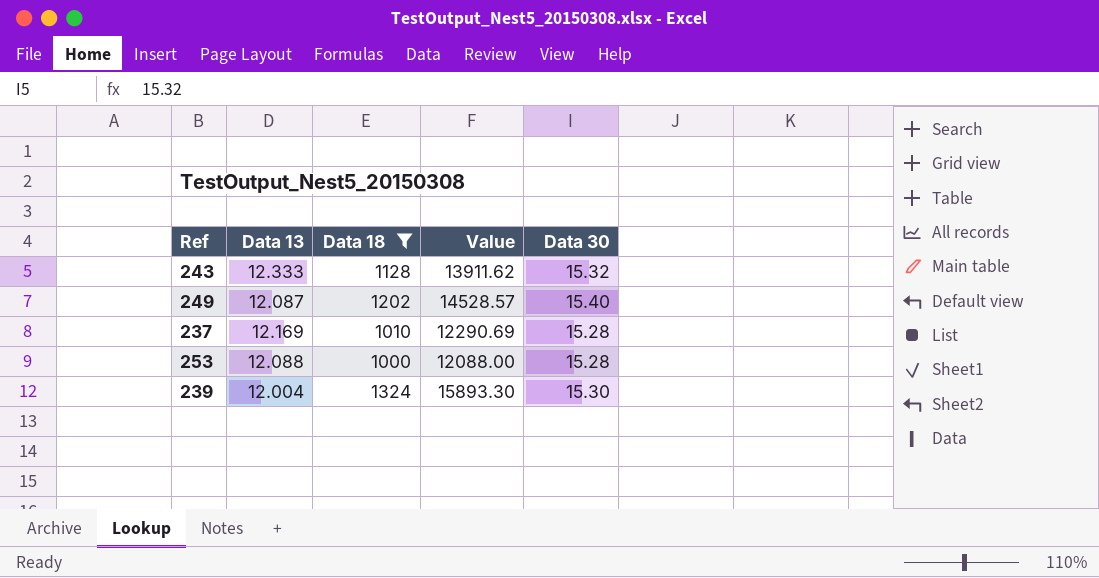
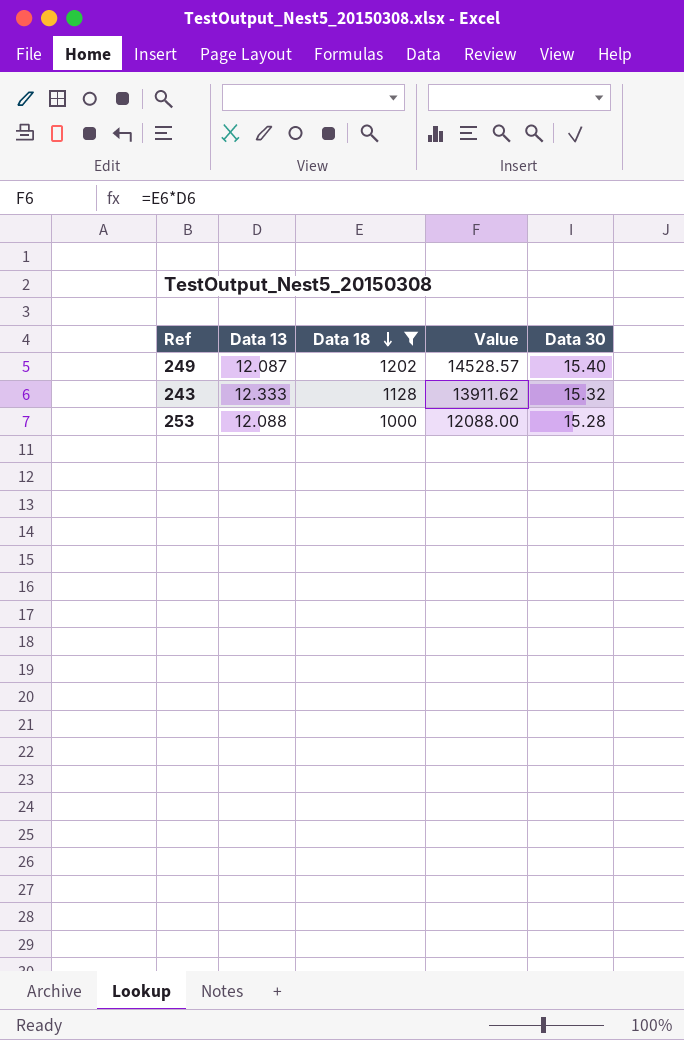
row order: none -> Data 18 descending
row 237: 12.169 | 1010 | 12290.69 | 15.28 -> none
row 239: 12.004 | 1324 | 15893.30 | 15.30 -> none

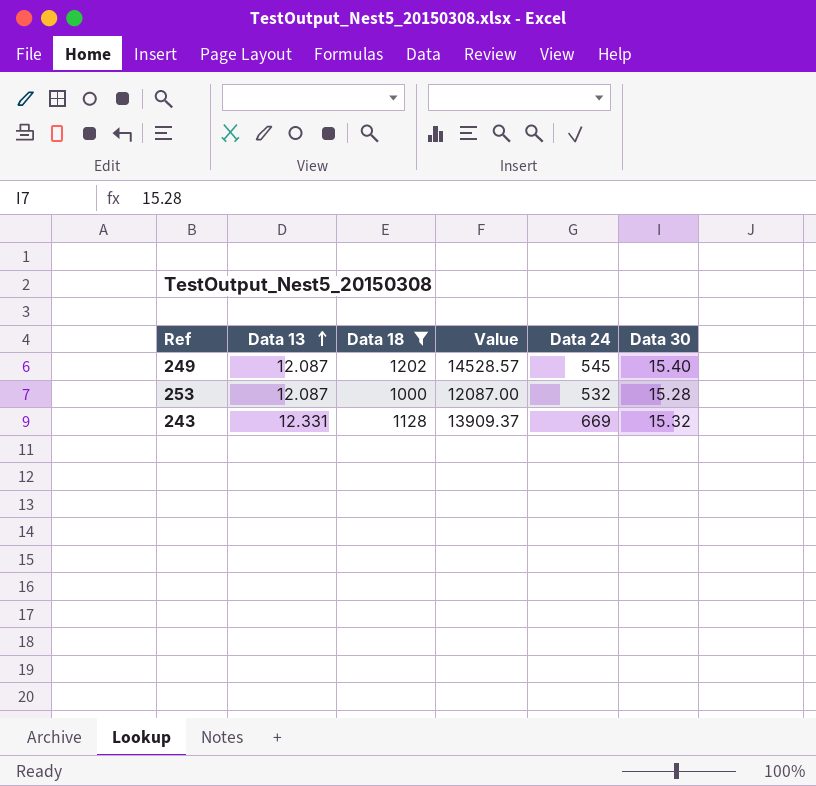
row order: Data 18 descending -> Data 13 ascending
column Data 24 | position: none -> 5
253 | Data 13: 12.088 -> 12.087
253 | Value: 12088.00 -> 12087.00
243 | Data 13: 12.333 -> 12.331
243 | Value: 13911.62 -> 13909.37

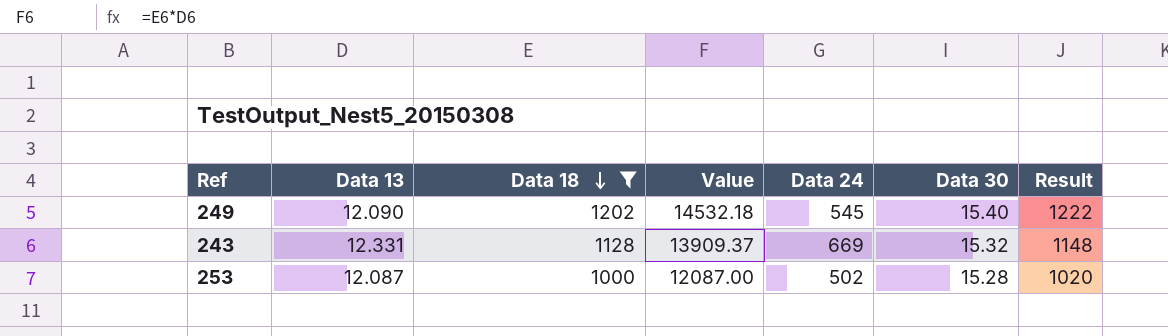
row order: Data 13 ascending -> Data 18 descending
column Result | formula: none -> [Data 18] + 20
249 | Data 13: 12.087 -> 12.090
249 | Value: 14528.57 -> 14532.18
253 | Data 24: 532 -> 502

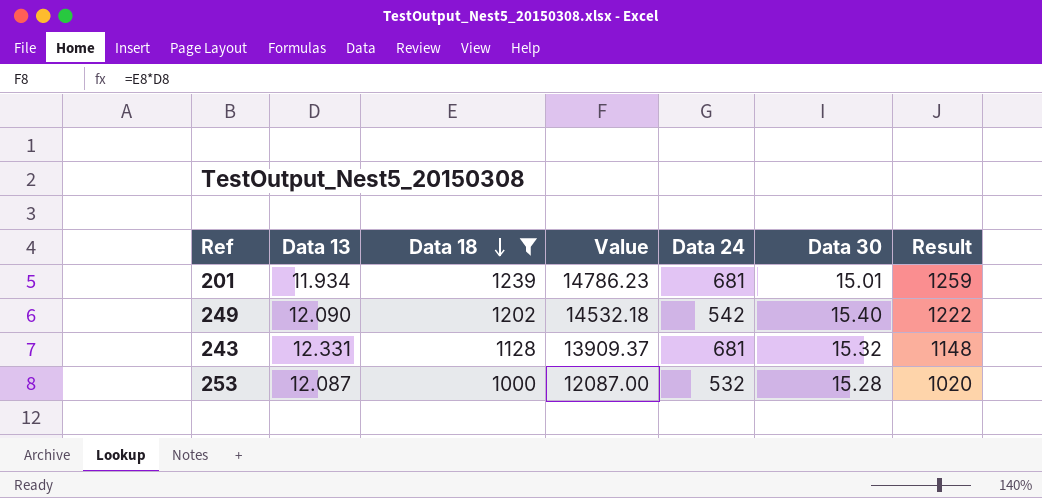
row 201: none -> 11.934 | 1239 | 14786.23 | 681 | 15.01 | 1259
249 | Data 24: 545 -> 542
243 | Data 24: 669 -> 681
253 | Data 24: 502 -> 532

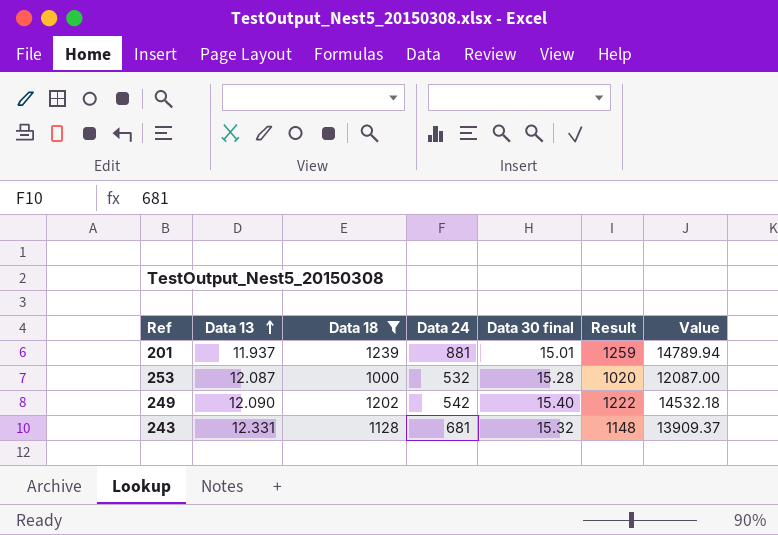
row order: Data 18 descending -> Data 13 ascending
column name: Data 30 -> Data 30 final
column Value | position: 4 -> 7
201 | Data 13: 11.934 -> 11.937
201 | Data 24: 681 -> 881
201 | Value: 14786.23 -> 14789.94

